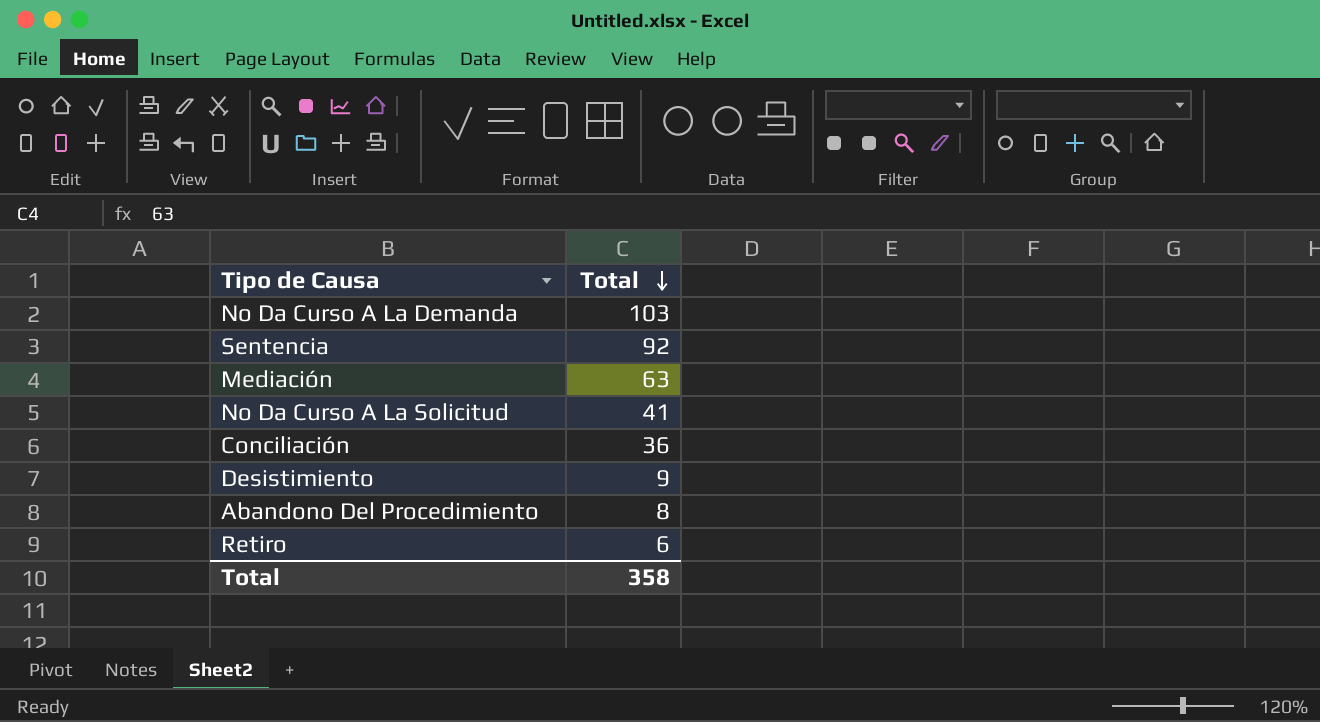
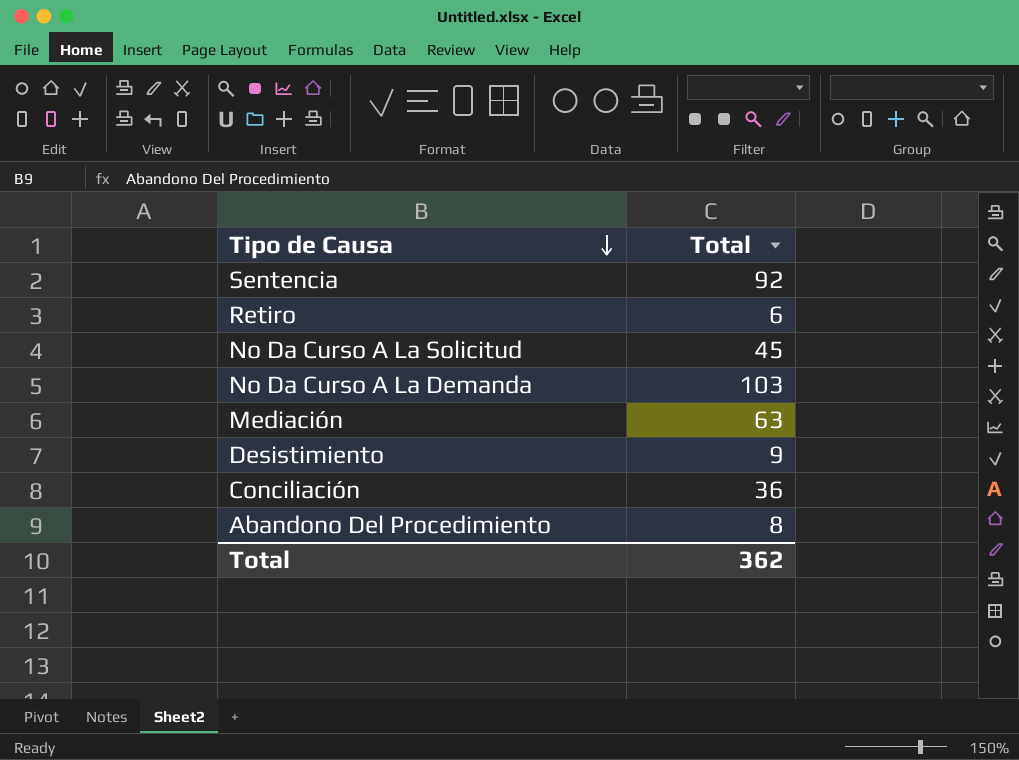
row order: Total descending -> Tipo de Causa descending
No Da Curso A La Solicitud | Total: 41 -> 45
Total | Total: 358 -> 362

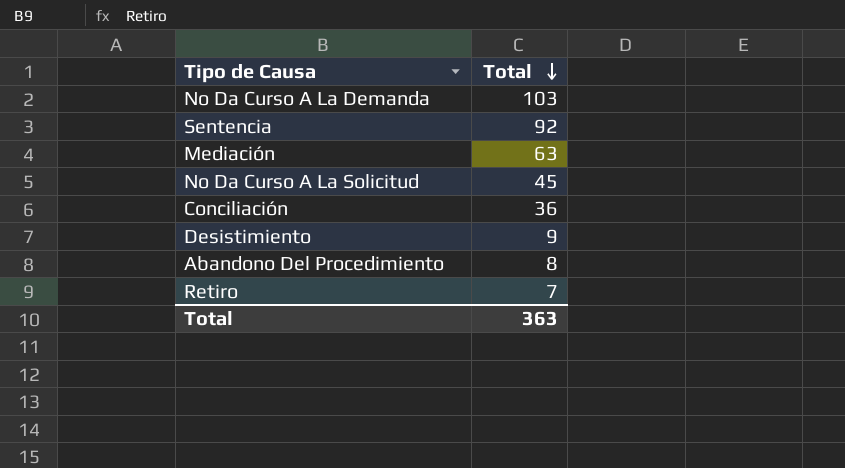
row order: Tipo de Causa descending -> Total descending
Retiro | Total: 6 -> 7
Total | Total: 362 -> 363

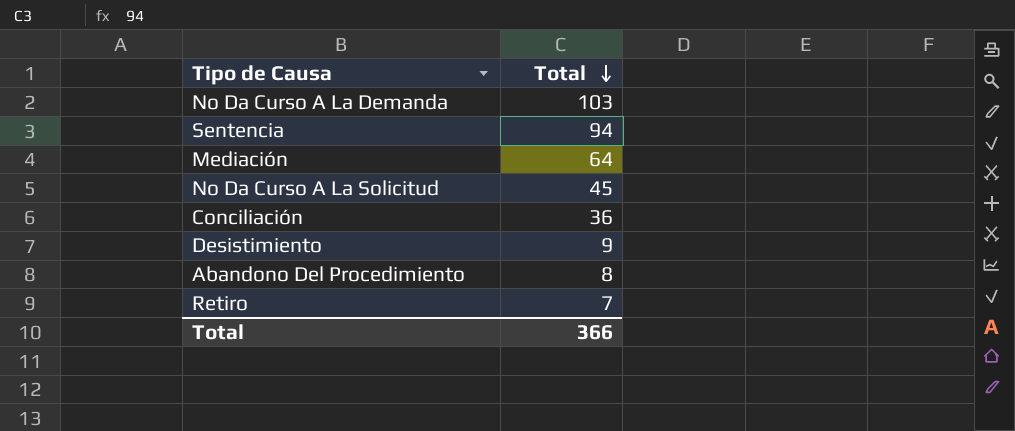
Sentencia | Total: 92 -> 94
Mediación | Total: 63 -> 64
Total | Total: 363 -> 366

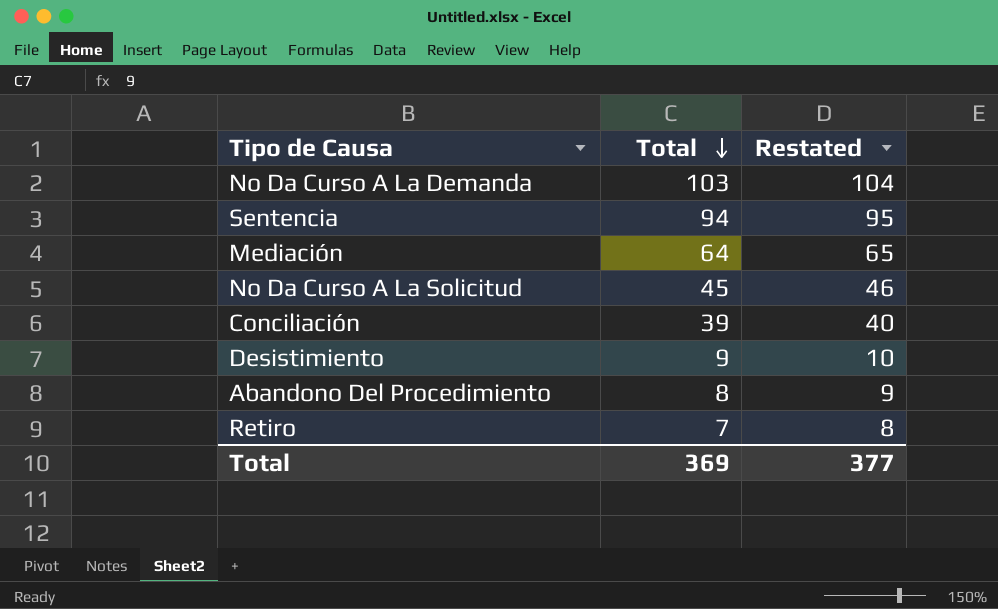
column Restated | formula: none -> [Total] + 1
Conciliación | Total: 36 -> 39
Total | Total: 366 -> 369

